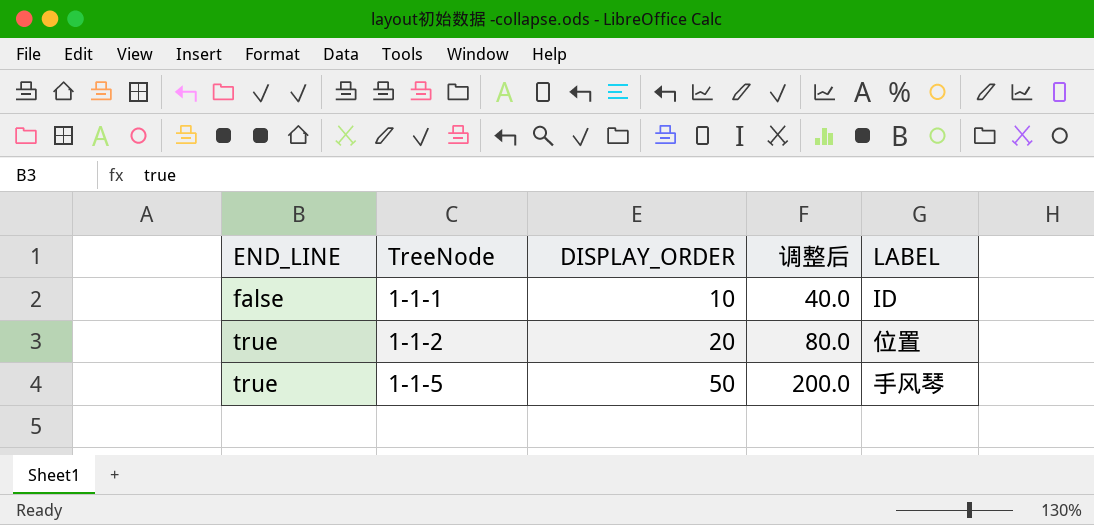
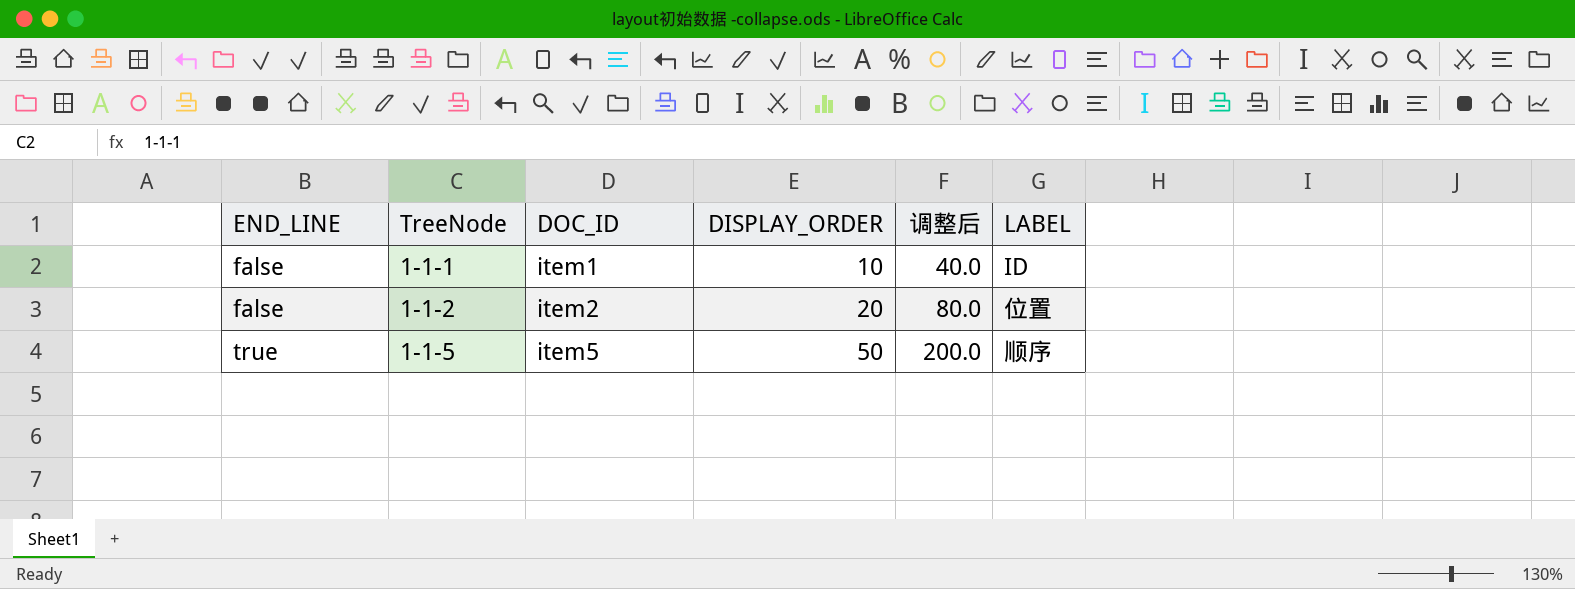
column DOC_ID | position: none -> 3
1-1-2 | END_LINE: true -> false
1-1-5 | LABEL: 手风琴 -> 顺序

